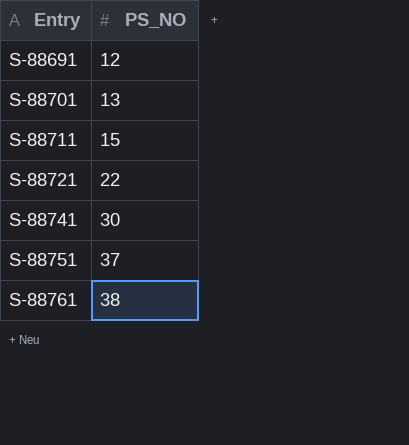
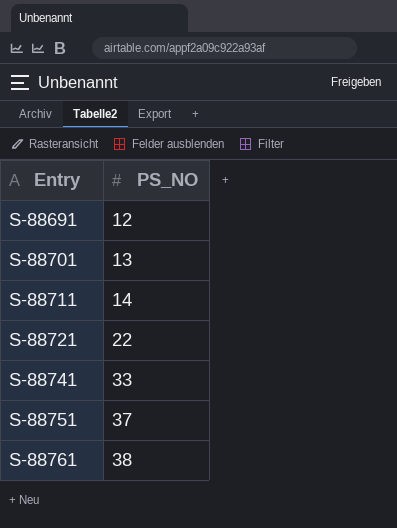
S-88711 | PS_NO: 15 -> 14
S-88741 | PS_NO: 30 -> 33

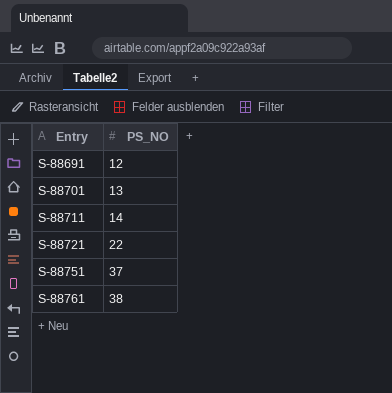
row S-88741: 33 -> none

